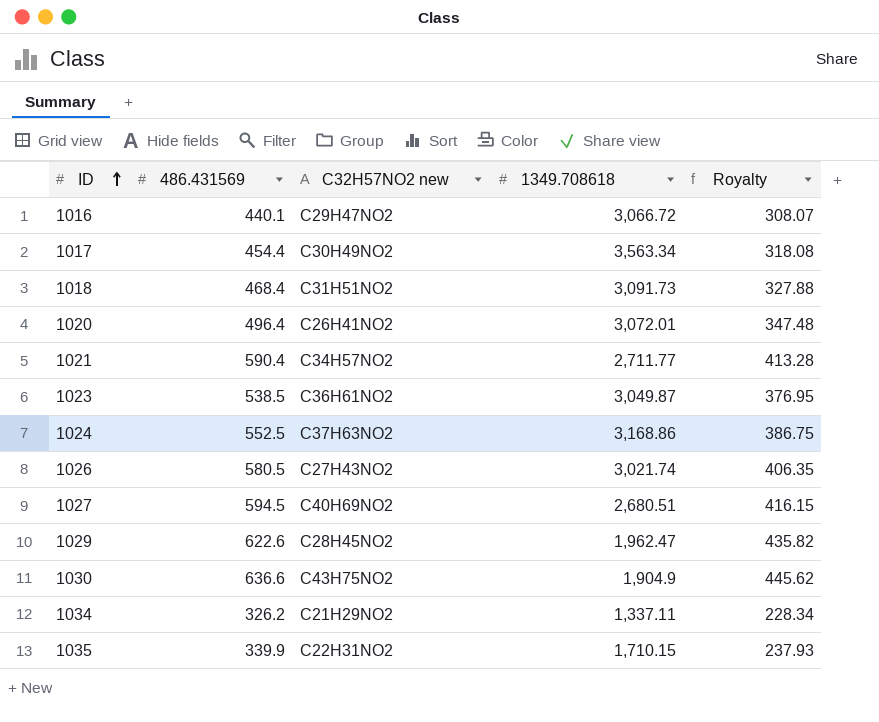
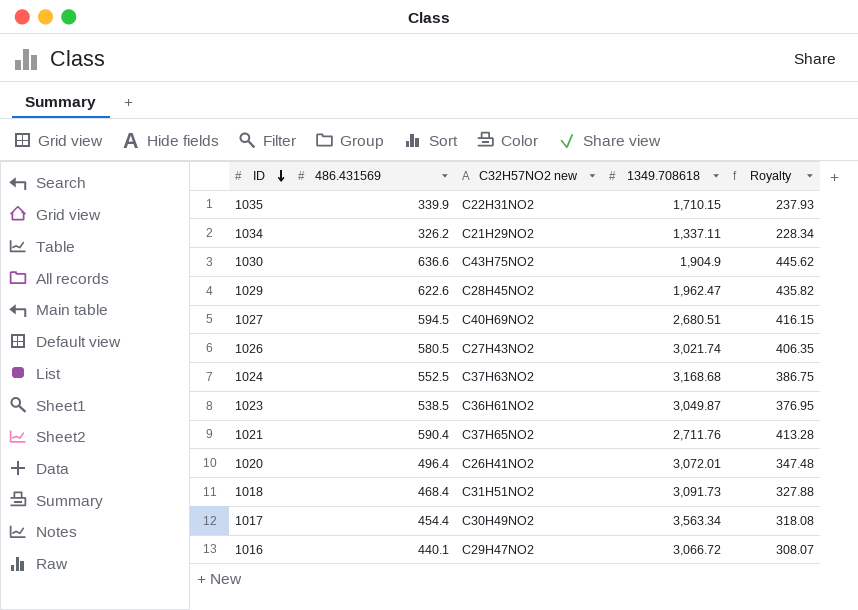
row order: ID ascending -> ID descending
1024 | 1349.708618: 3,168.86 -> 3,168.68
1021 | C32H57NO2 new: C34H57NO2 -> C37H65NO2
1021 | 1349.708618: 2,711.77 -> 2,711.76

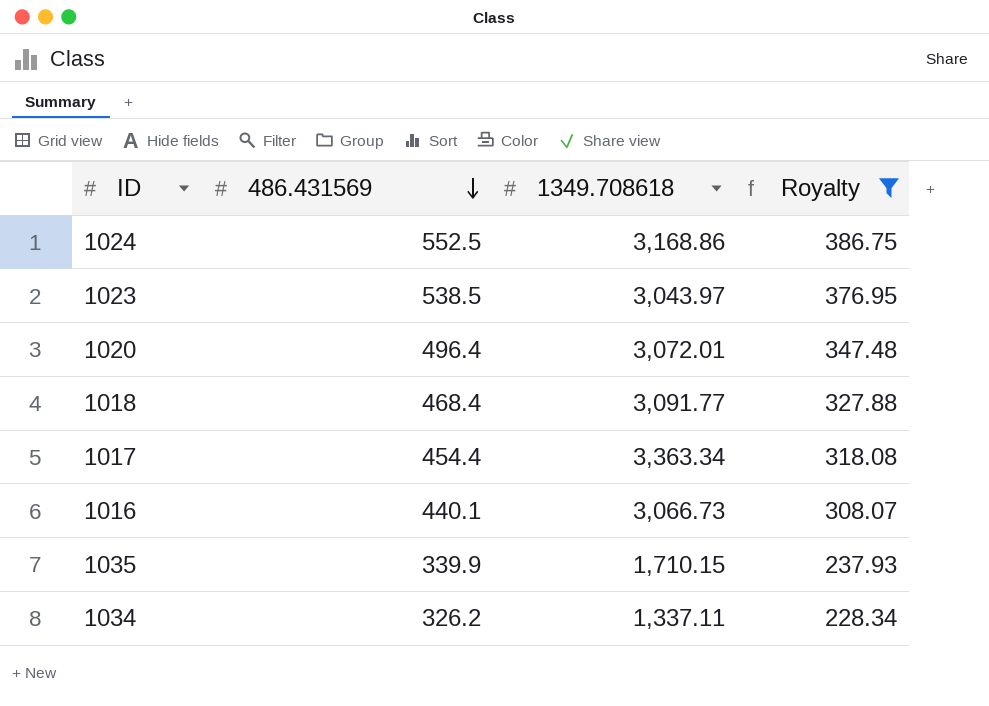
filter: none -> Royalty <= 386.75
row order: ID descending -> 486.431569 descending
column C32H57NO2 new | position: 3 -> none
1024 | 1349.708618: 3,168.68 -> 3,168.86
1023 | 1349.708618: 3,049.87 -> 3,043.97
1018 | 1349.708618: 3,091.73 -> 3,091.77
1017 | 1349.708618: 3,563.34 -> 3,363.34
1016 | 1349.708618: 3,066.72 -> 3,066.73

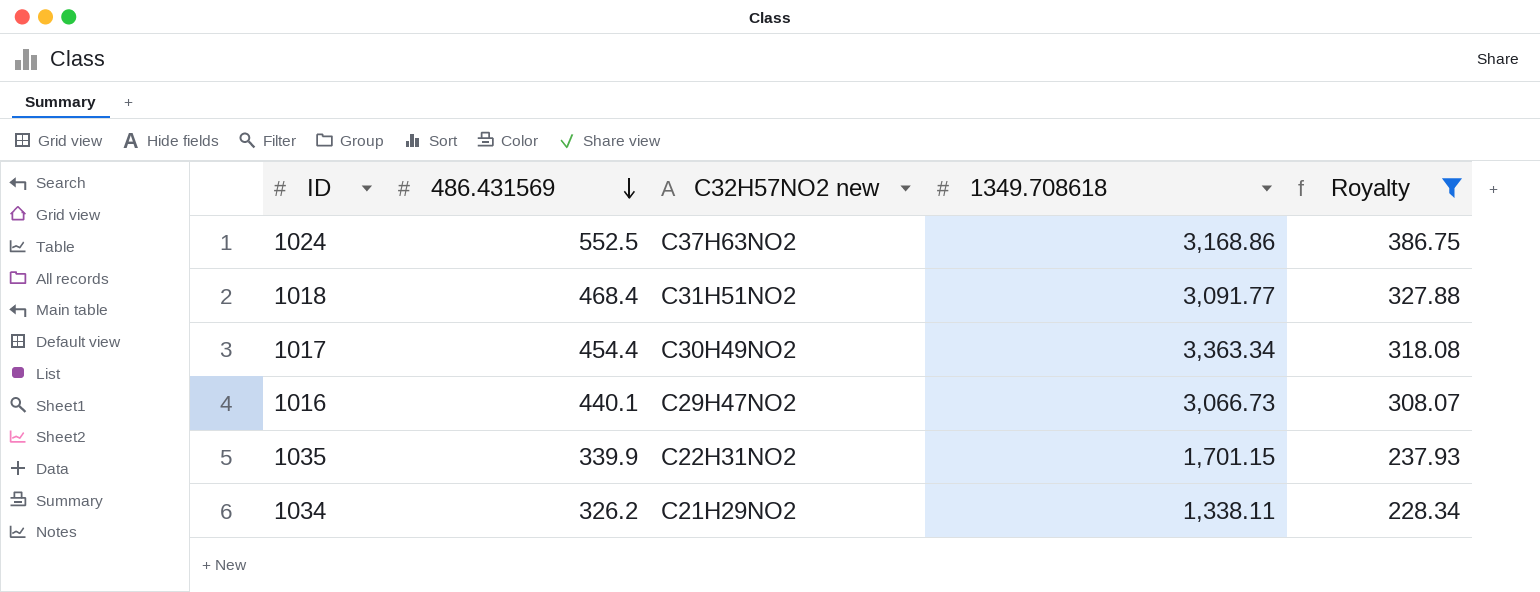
column C32H57NO2 new | position: none -> 3
row 1023: 538.5 | 3,043.97 | 376.95 -> none
row 1020: 496.4 | 3,072.01 | 347.48 -> none
1035 | 1349.708618: 1,710.15 -> 1,701.15
1034 | 1349.708618: 1,337.11 -> 1,338.11

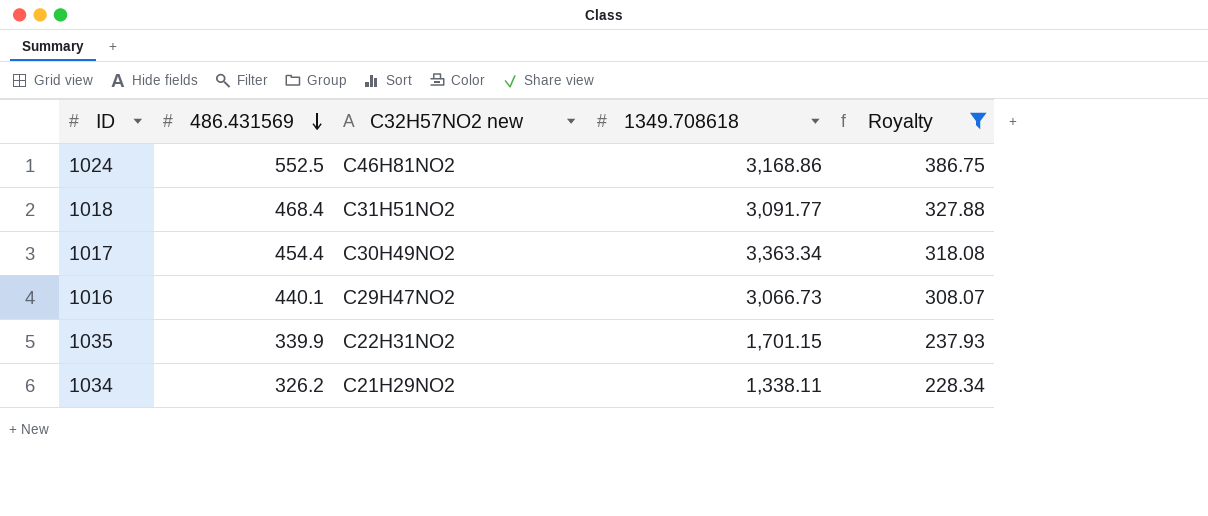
1024 | C32H57NO2 new: C37H63NO2 -> C46H81NO2

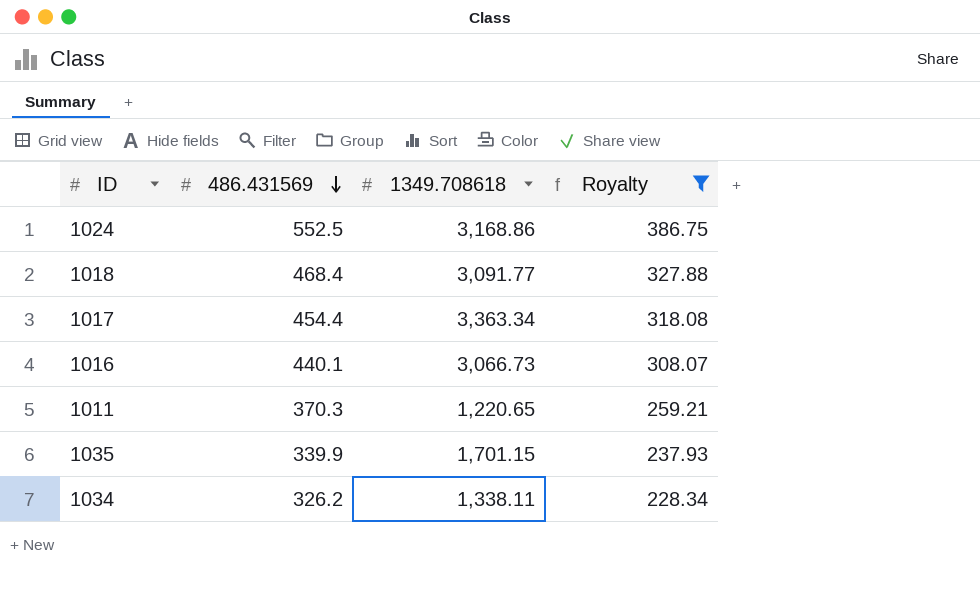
column C32H57NO2 new | position: 3 -> none
row 1011: none -> 370.3 | 1,220.65 | 259.21

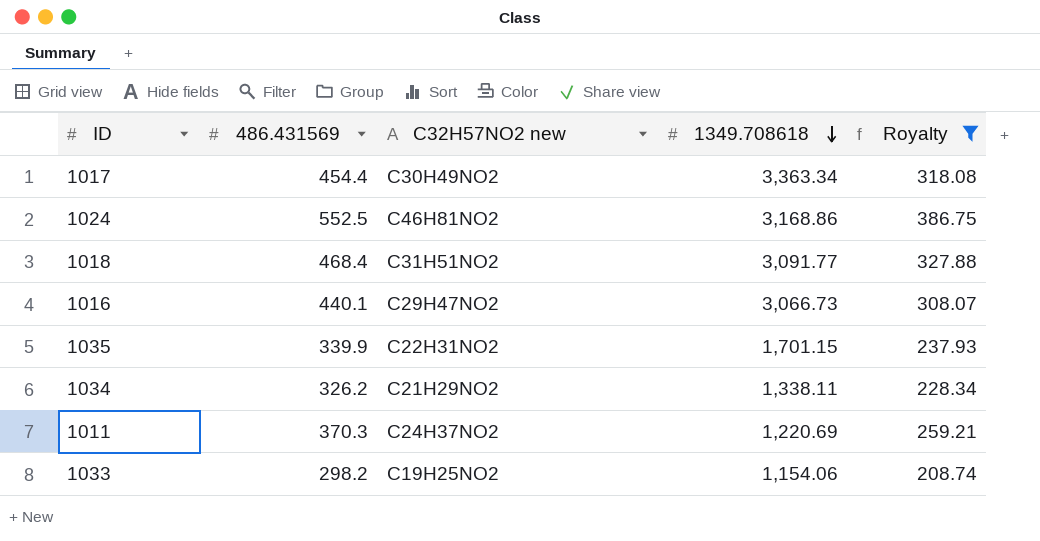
row order: 486.431569 descending -> 1349.708618 descending
column C32H57NO2 new | position: none -> 3
1011 | 1349.708618: 1,220.65 -> 1,220.69
row 1033: none -> 298.2 | C19H25NO2 | 1,154.06 | 208.74

